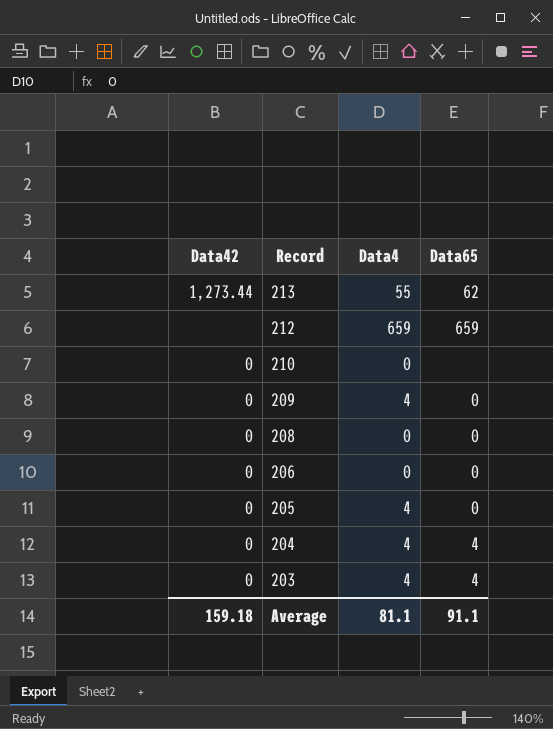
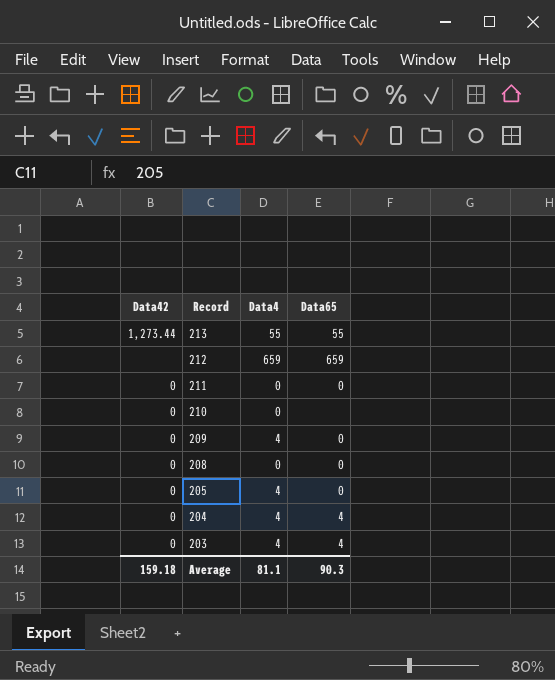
row 206: 0 | 0 | 0 -> none
213 | Data65: 62 -> 55
row 211: none -> 0 | 0 | 0
Average | Data65: 91.1 -> 90.3

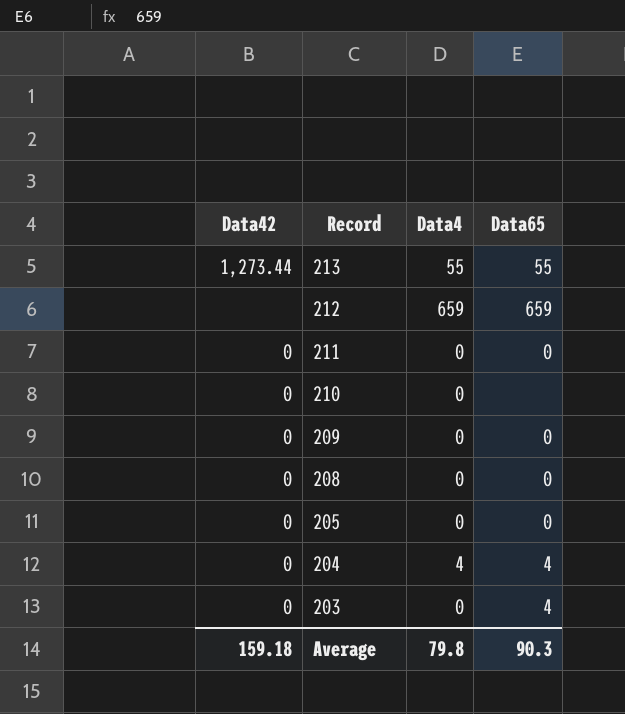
209 | Data4: 4 -> 0
205 | Data4: 4 -> 0
203 | Data4: 4 -> 0
Average | Data4: 81.1 -> 79.8

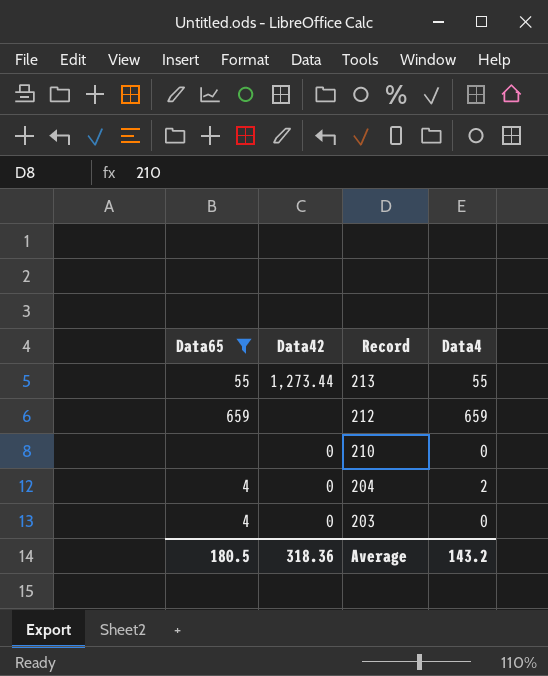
filter: none -> Data65 != 0
column Data65 | position: 4 -> 1
204 | Data4: 4 -> 2
Average | Data65: 90.3 -> 180.5
Average | Data42: 159.18 -> 318.36
Average | Data4: 79.8 -> 143.2

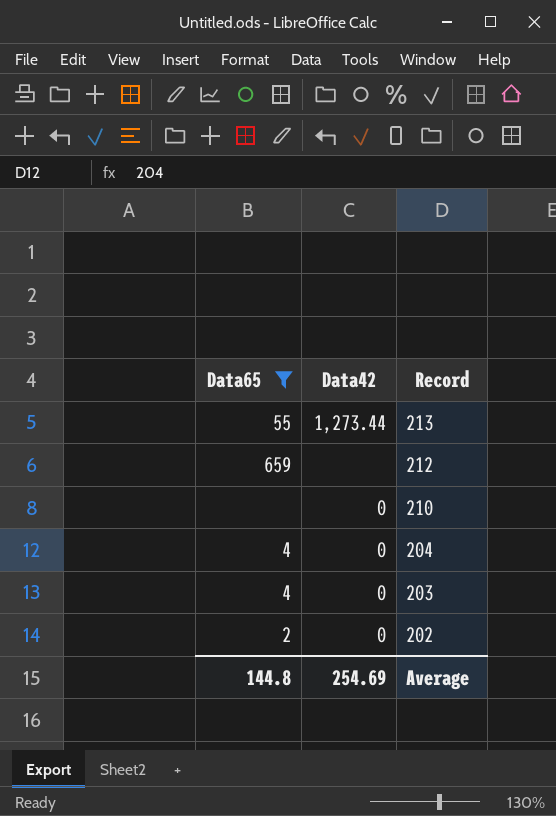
column Data4 | position: 4 -> none
row 202: none -> 2 | 0
Average | Data65: 180.5 -> 144.8
Average | Data42: 318.36 -> 254.69

